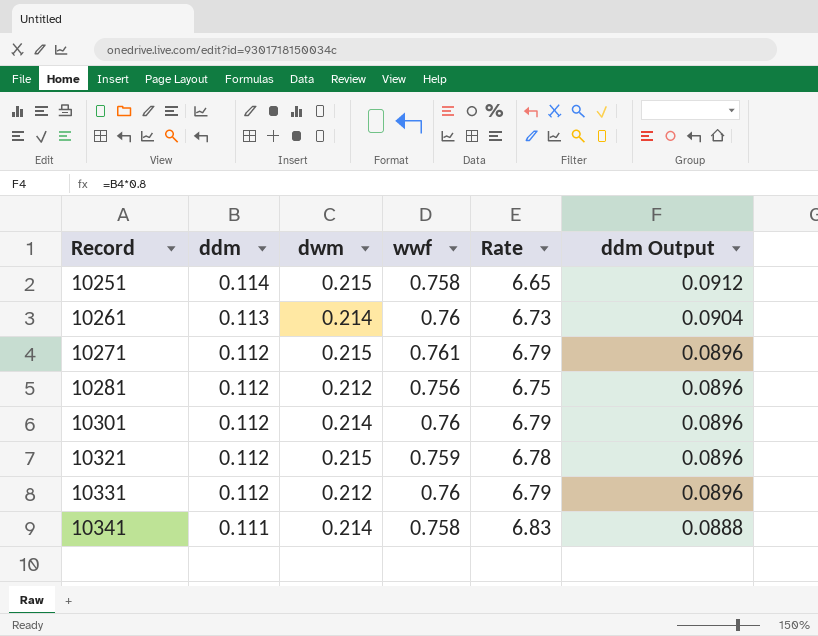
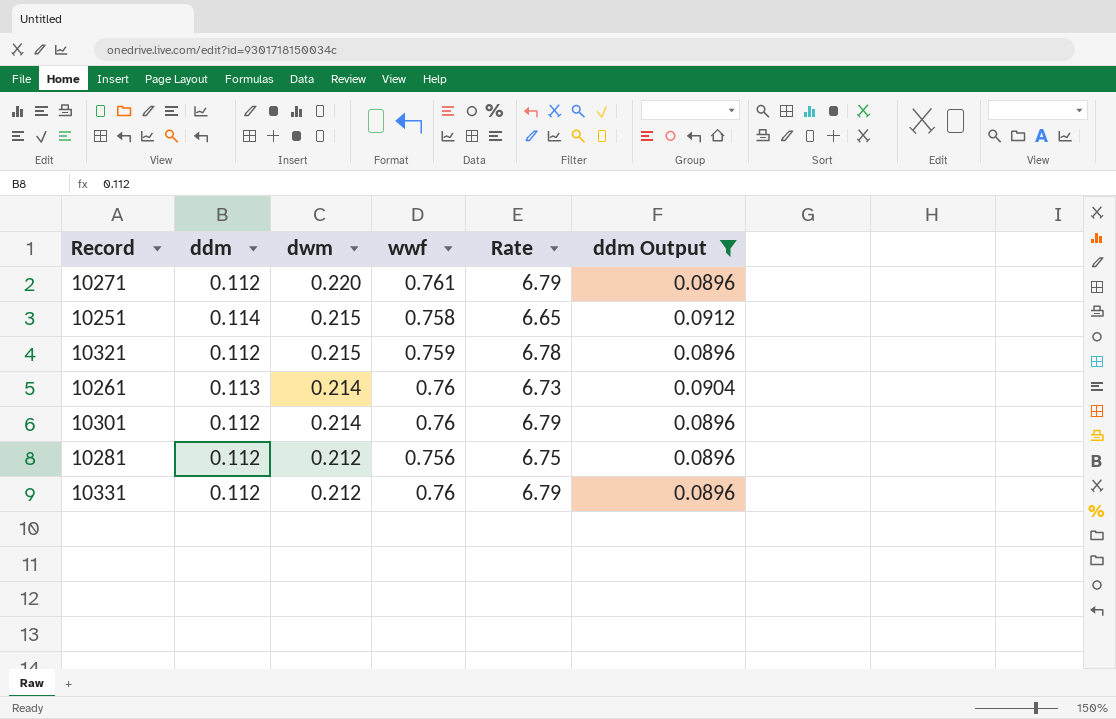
filter: none -> ddm Output != 0.0888
row order: Record ascending -> dwm descending
10271 | dwm: 0.215 -> 0.220

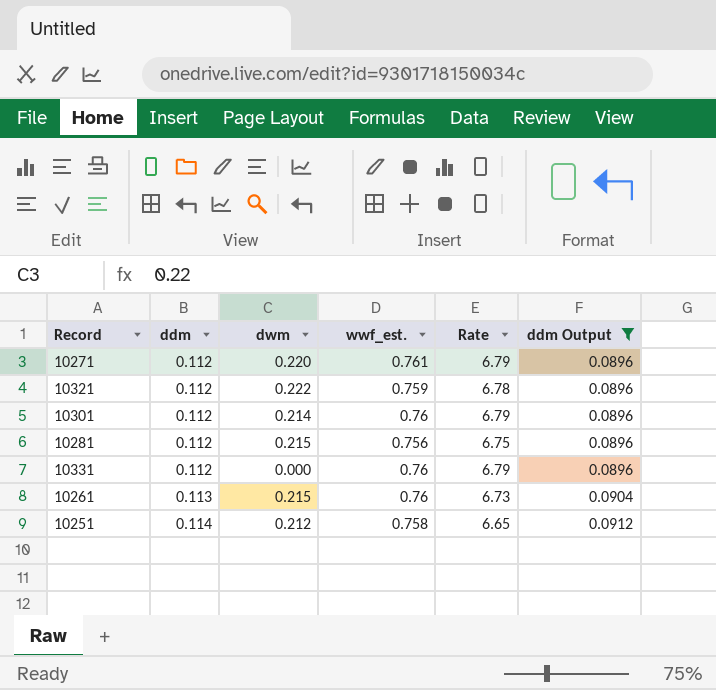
row order: dwm descending -> ddm ascending
column name: wwf -> wwf_est.
10321 | dwm: 0.215 -> 0.222
10281 | dwm: 0.212 -> 0.215
10331 | dwm: 0.212 -> 0.000
10261 | dwm: 0.214 -> 0.215
10251 | dwm: 0.215 -> 0.212

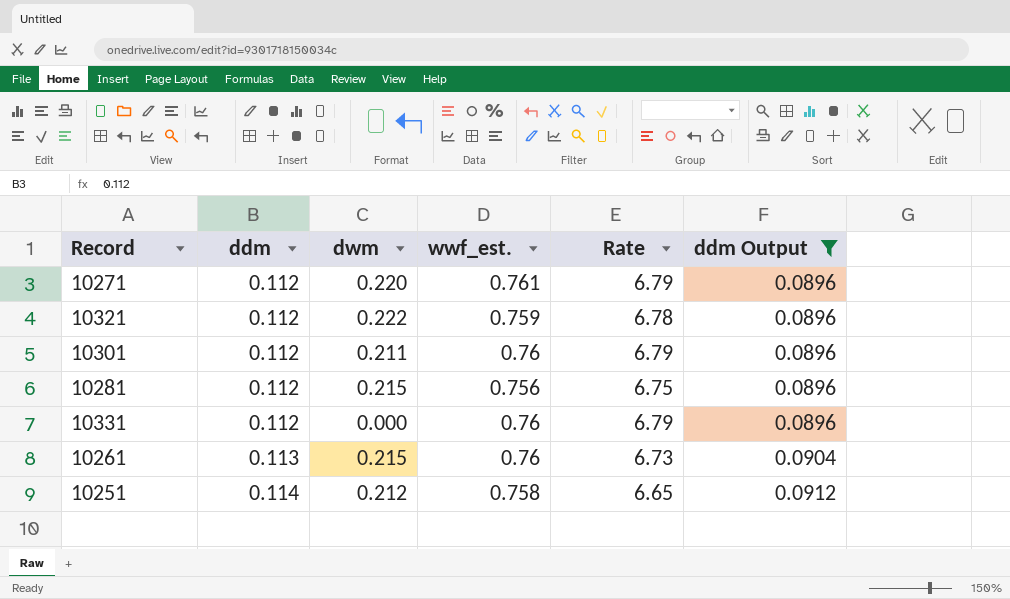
10301 | dwm: 0.214 -> 0.211

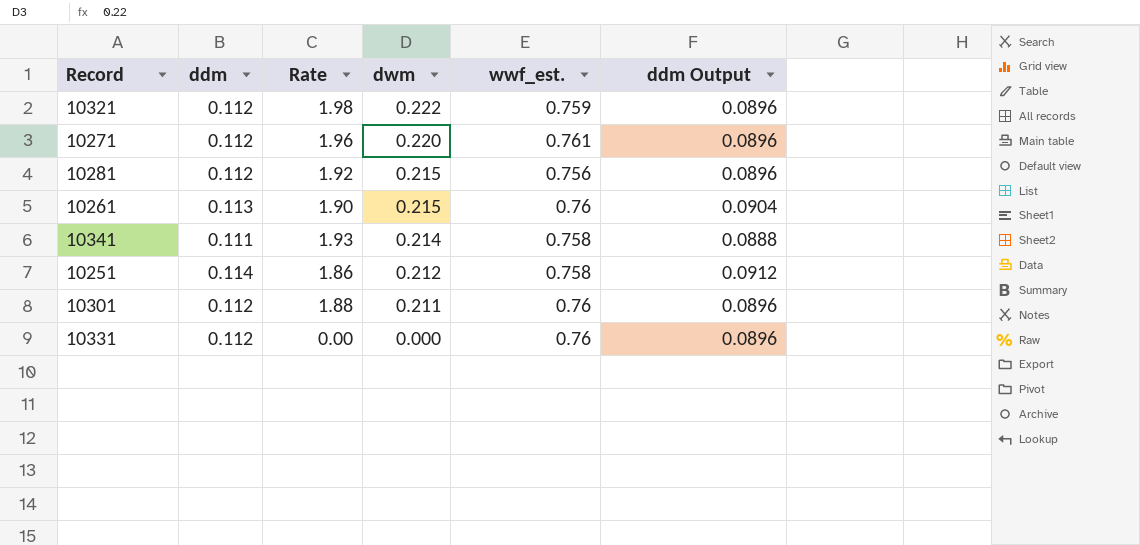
filter: ddm Output != 0.0888 -> none
row order: ddm ascending -> dwm descending
column Rate | formula: [wwf_est.] / [ddm] -> [dwm] / [ddm]
column Rate | position: 5 -> 3

